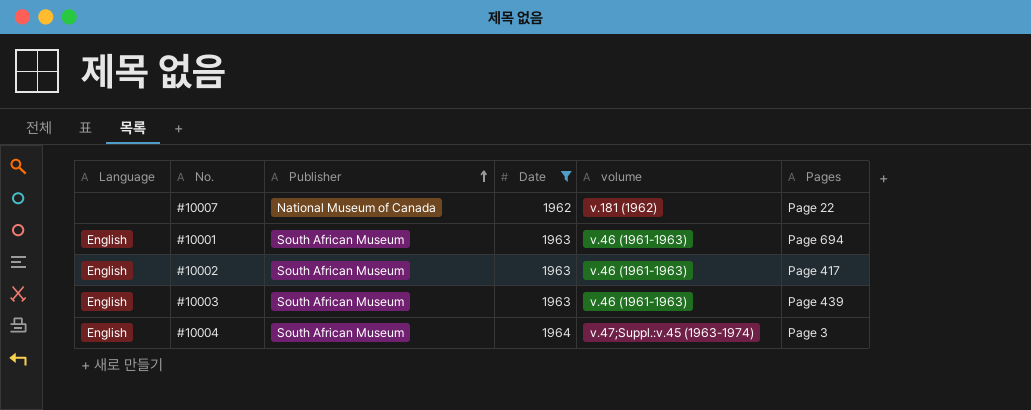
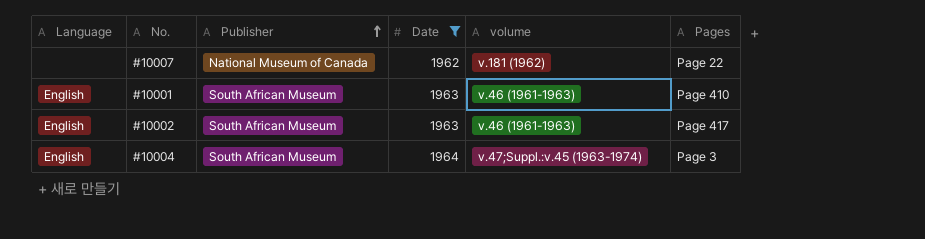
row #10003: English | South African Museum | 1963 | v.46 (1961-1963) | Page 439 -> none
#10001 | Pages: Page 694 -> Page 410

